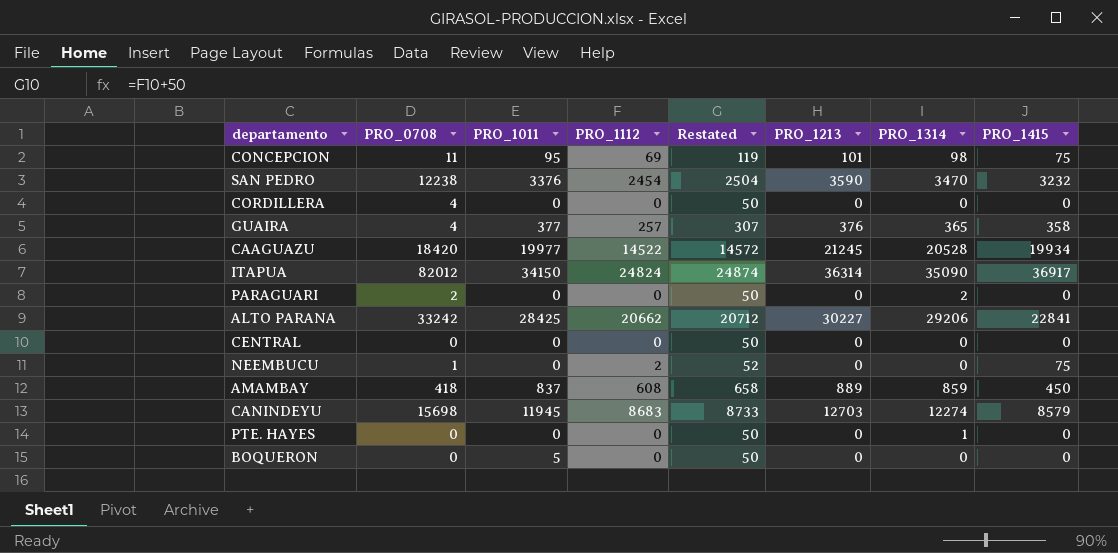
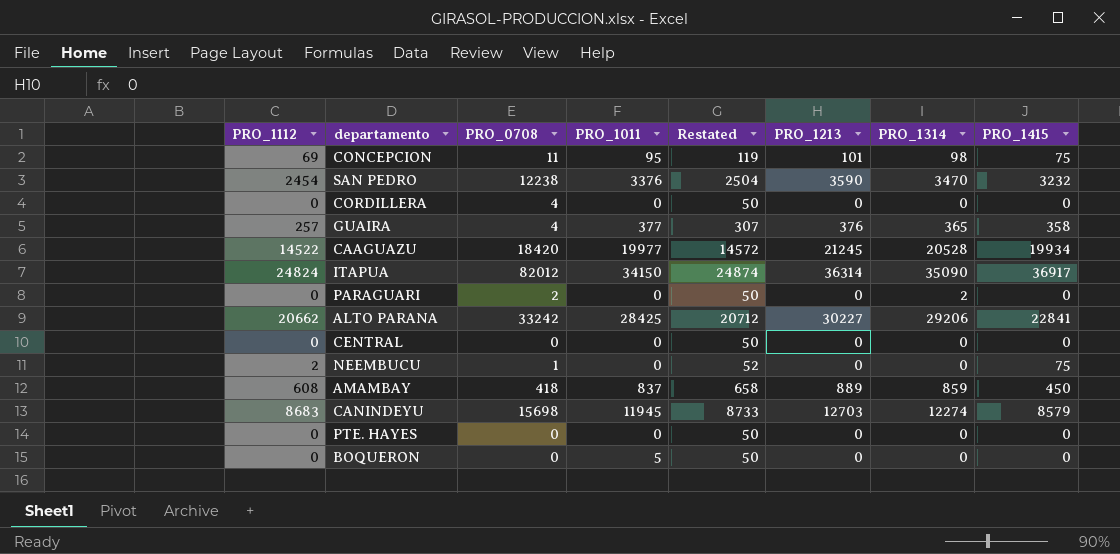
column PRO_1112 | position: 4 -> 1
PTE. HAYES | PRO_1314: 1 -> 0

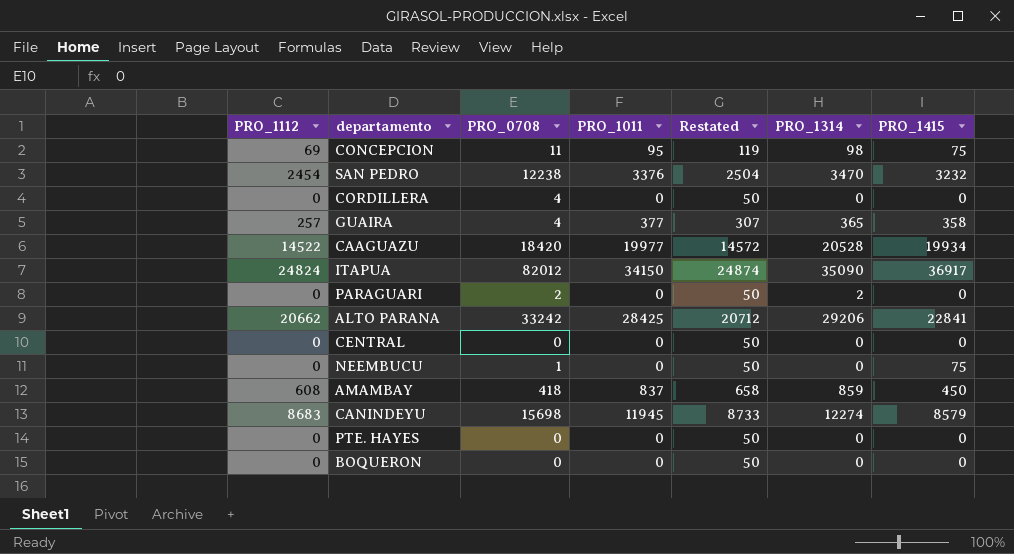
column PRO_1213 | position: 6 -> none
NEEMBUCU | PRO_1112: 2 -> 0
NEEMBUCU | Restated: 52 -> 50
BOQUERON | PRO_1011: 5 -> 0

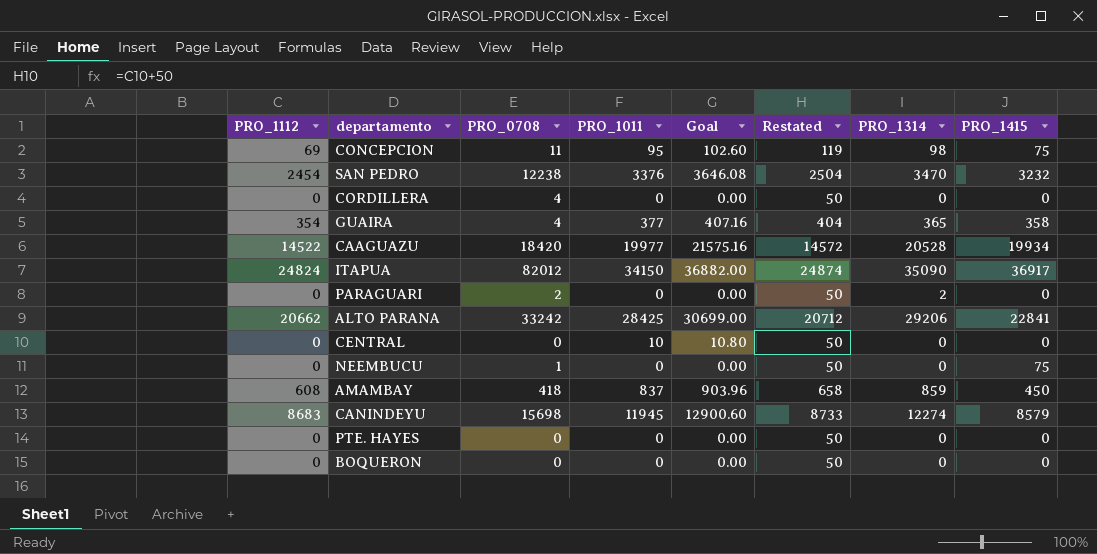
column Goal | formula: none -> [PRO_1011] * 1.08
GUAIRA | PRO_1112: 257 -> 354
GUAIRA | Restated: 307 -> 404
CENTRAL | PRO_1011: 0 -> 10

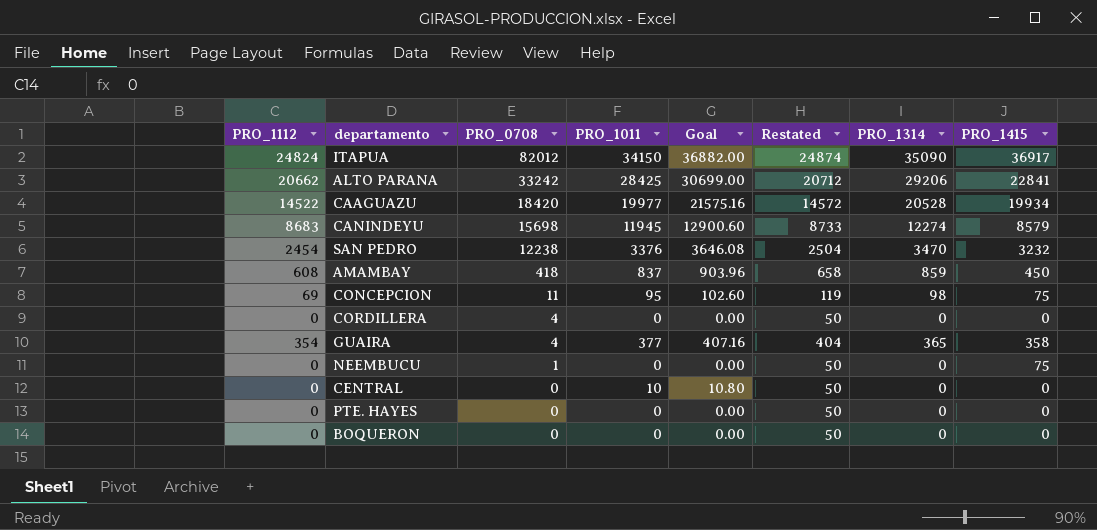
row order: none -> PRO_0708 descending
row PARAGUARI: 0 | 2 | 0 | 0.00 | 50 | 2 | 0 -> none

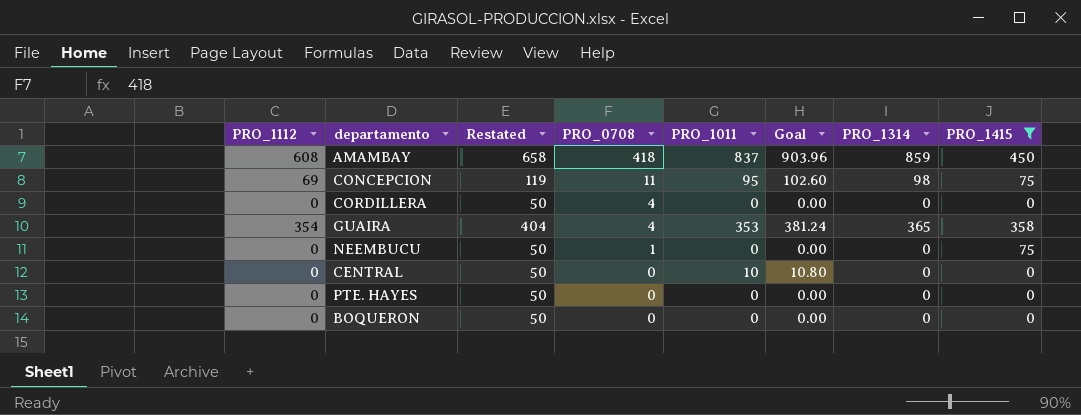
filter: none -> PRO_1415 <= 450
column Restated | position: 6 -> 3
GUAIRA | PRO_1011: 377 -> 353
GUAIRA | Goal: 407.16 -> 381.24

